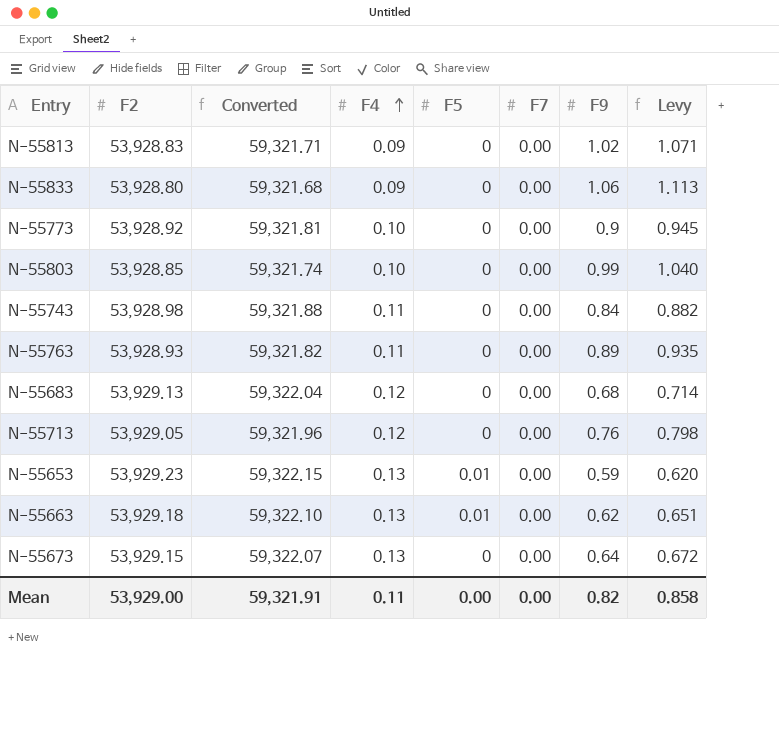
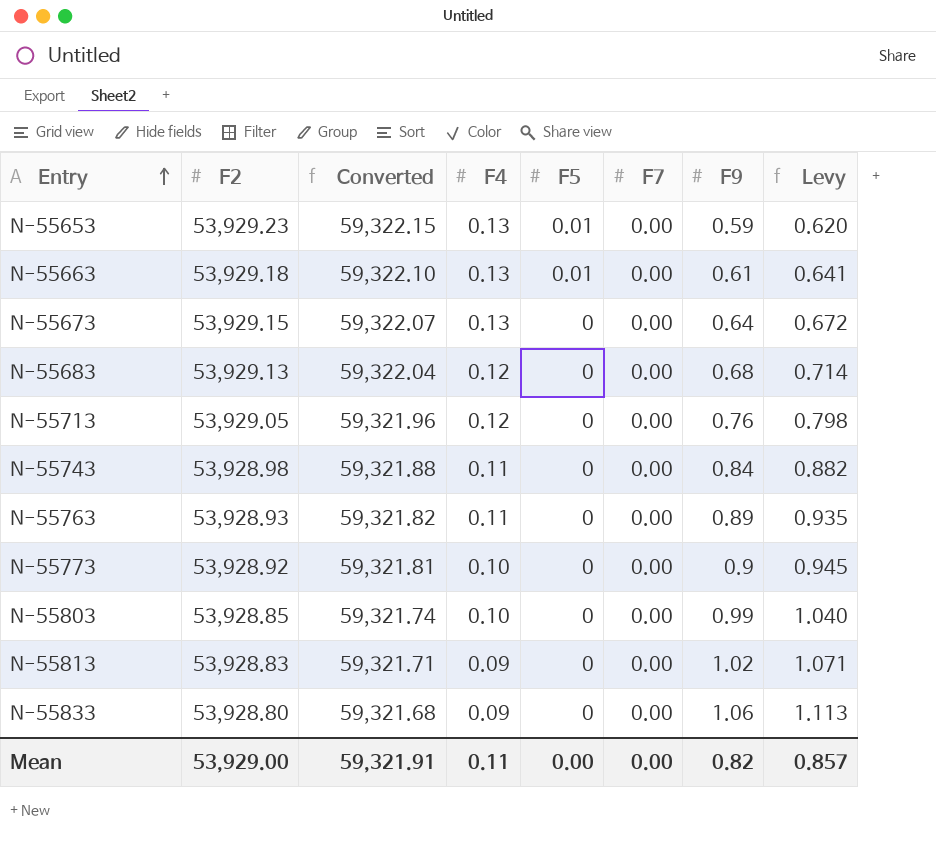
row order: F4 ascending -> Entry ascending
N-55663 | F9: 0.62 -> 0.61
N-55663 | Levy: 0.651 -> 0.641
Mean | Levy: 0.858 -> 0.857

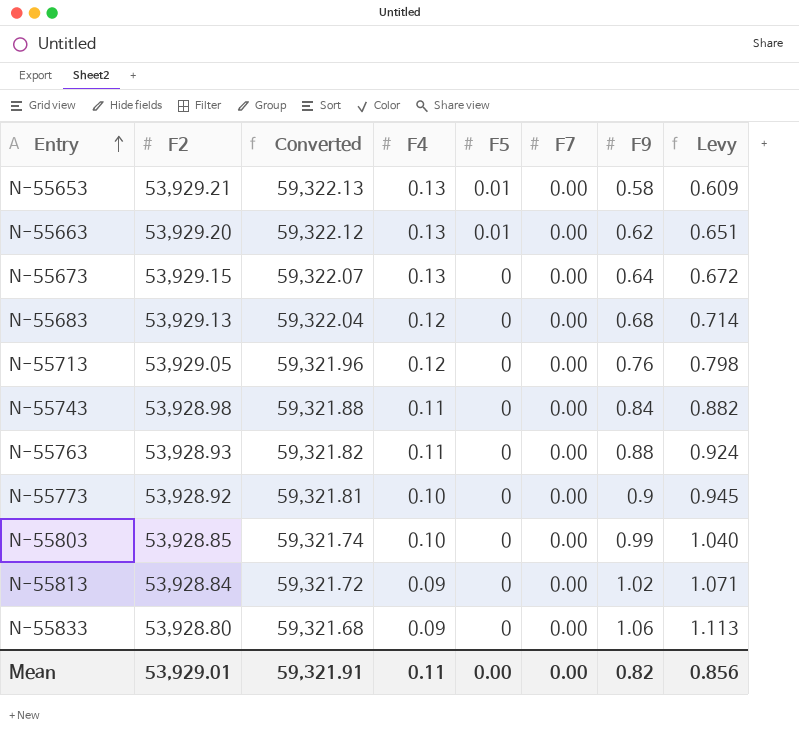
N-55653 | F2: 53,929.23 -> 53,929.21
N-55653 | Converted: 59,322.15 -> 59,322.13
N-55653 | F9: 0.59 -> 0.58
N-55653 | Levy: 0.620 -> 0.609
N-55663 | F2: 53,929.18 -> 53,929.20
N-55663 | Converted: 59,322.10 -> 59,322.12
N-55663 | F9: 0.61 -> 0.62
N-55663 | Levy: 0.641 -> 0.651
N-55763 | F9: 0.89 -> 0.88
N-55763 | Levy: 0.935 -> 0.924
N-55813 | F2: 53,928.83 -> 53,928.84
N-55813 | Converted: 59,321.71 -> 59,321.72
Mean | F2: 53,929.00 -> 53,929.01
Mean | Levy: 0.857 -> 0.856

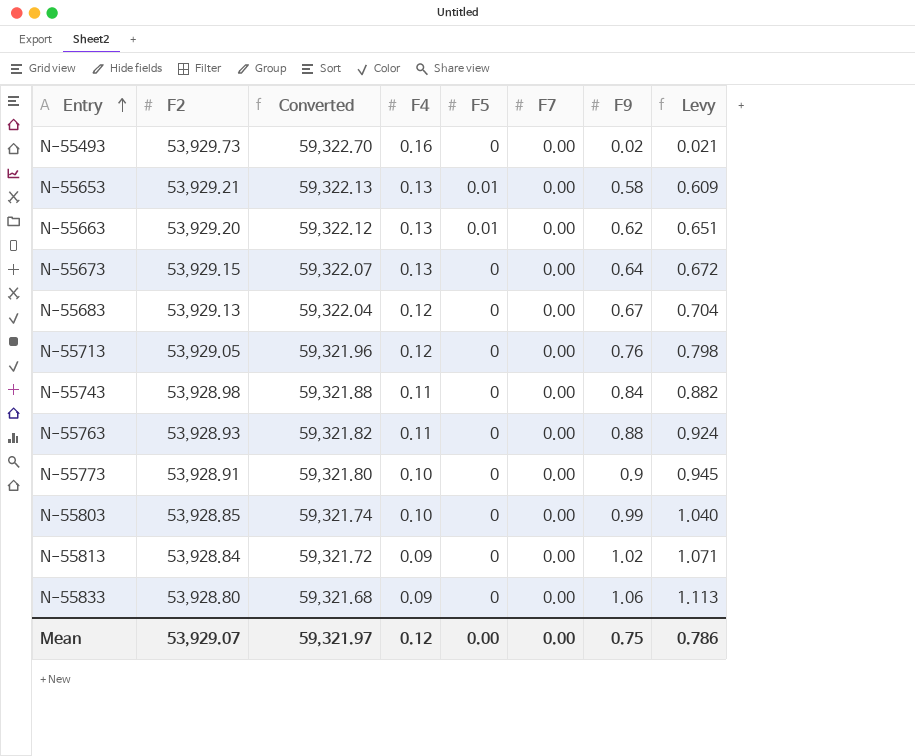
row N-55493: none -> 53,929.73 | 59,322.70 | 0.16 | 0 | 0.00 | 0.02 | 0.021
N-55683 | F9: 0.68 -> 0.67
N-55683 | Levy: 0.714 -> 0.704
N-55773 | F2: 53,928.92 -> 53,928.91
N-55773 | Converted: 59,321.81 -> 59,321.80
Mean | F2: 53,929.01 -> 53,929.07
Mean | Converted: 59,321.91 -> 59,321.97
Mean | F4: 0.11 -> 0.12
Mean | F9: 0.82 -> 0.75
Mean | Levy: 0.856 -> 0.786

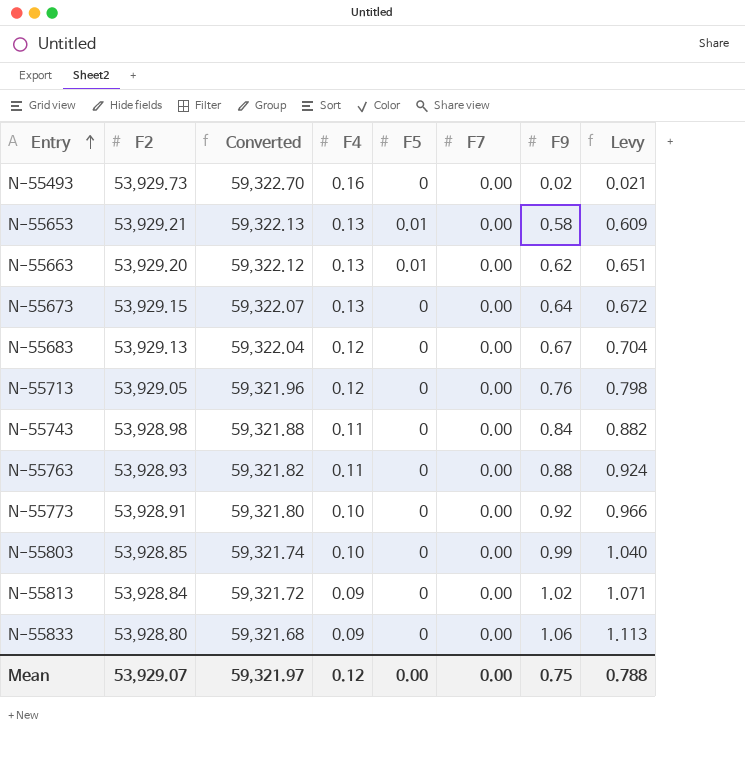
N-55773 | F9: 0.9 -> 0.92
N-55773 | Levy: 0.945 -> 0.966
Mean | Levy: 0.786 -> 0.788

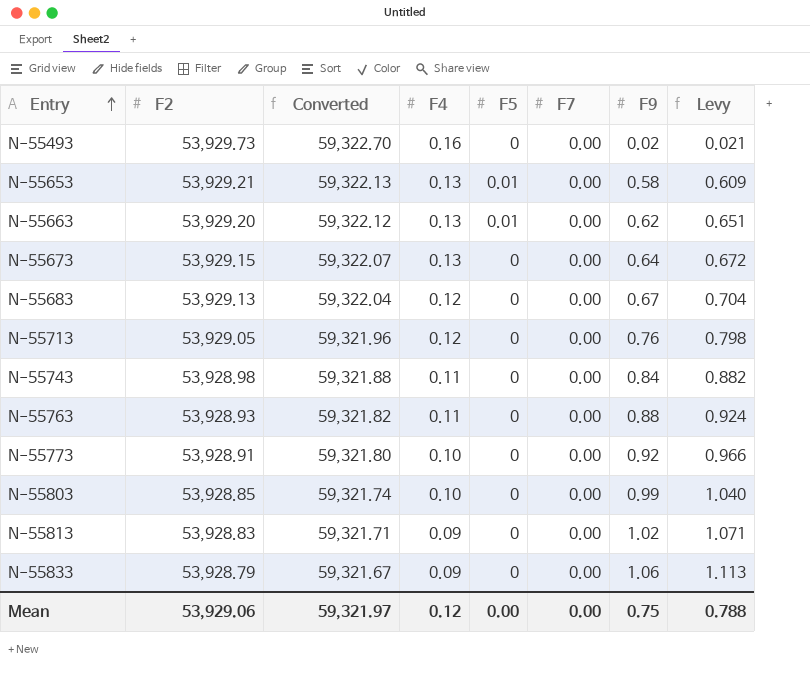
N-55813 | F2: 53,928.84 -> 53,928.83
N-55813 | Converted: 59,321.72 -> 59,321.71
N-55833 | F2: 53,928.80 -> 53,928.79
N-55833 | Converted: 59,321.68 -> 59,321.67
Mean | F2: 53,929.07 -> 53,929.06

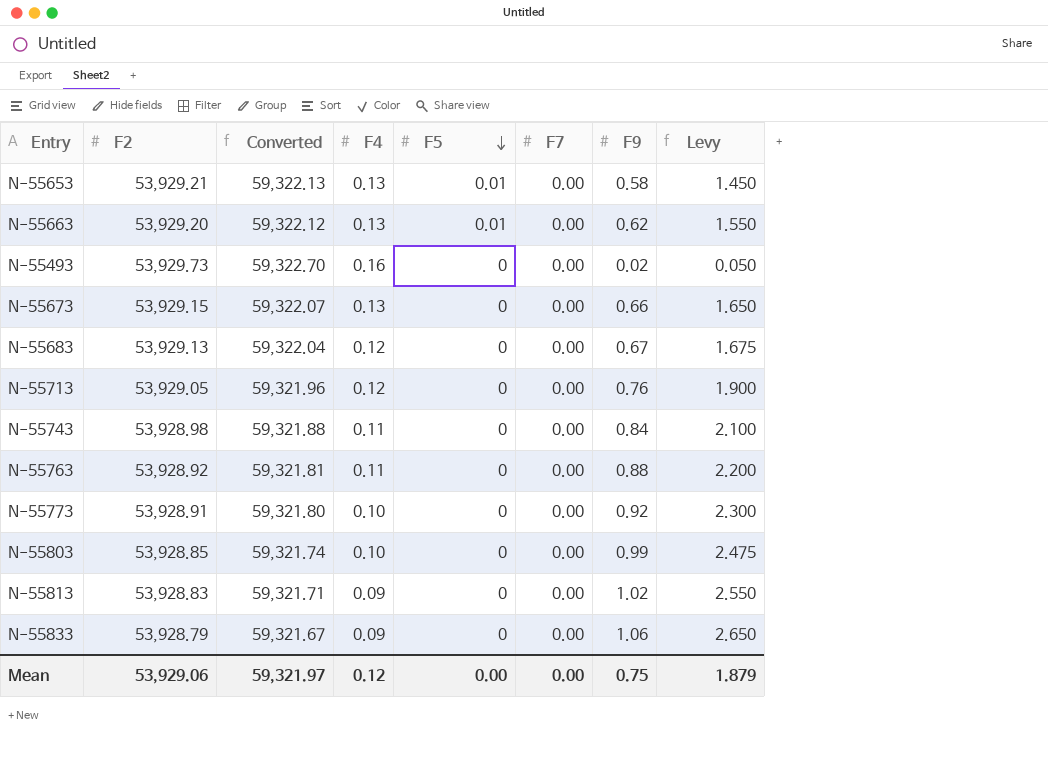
row order: Entry ascending -> F5 descending
column Levy | formula: [F9] * 1.05 -> [F9] * 2.5
N-55673 | F9: 0.64 -> 0.66
N-55763 | F2: 53,928.93 -> 53,928.92
N-55763 | Converted: 59,321.82 -> 59,321.81
Mean | Levy: 0.788 -> 1.879

